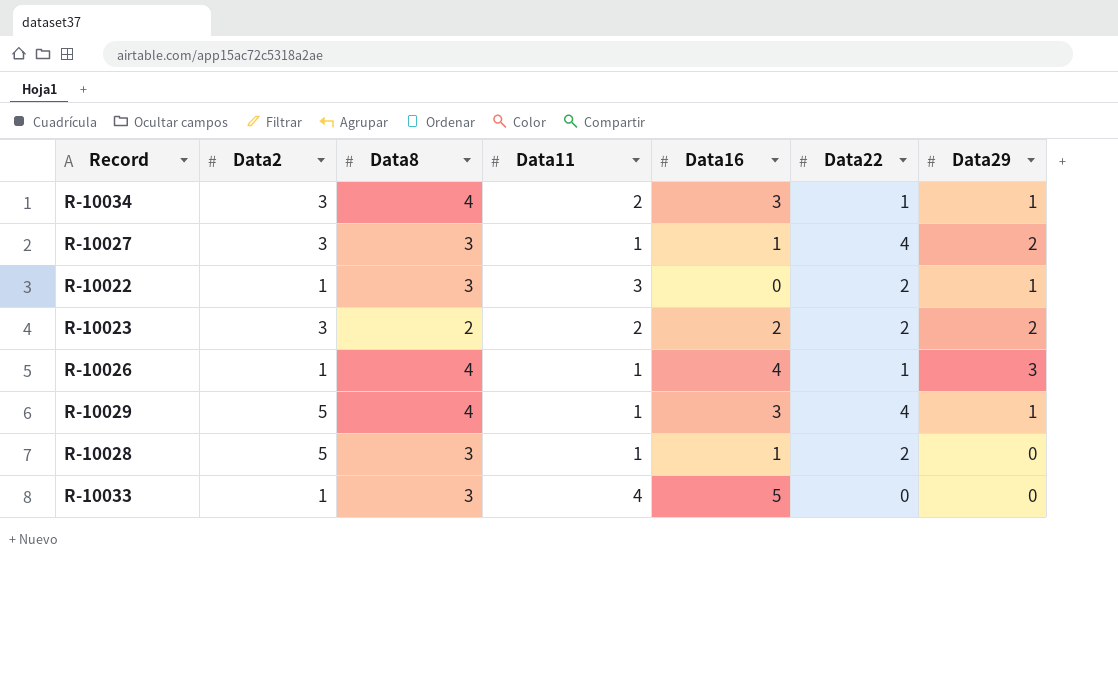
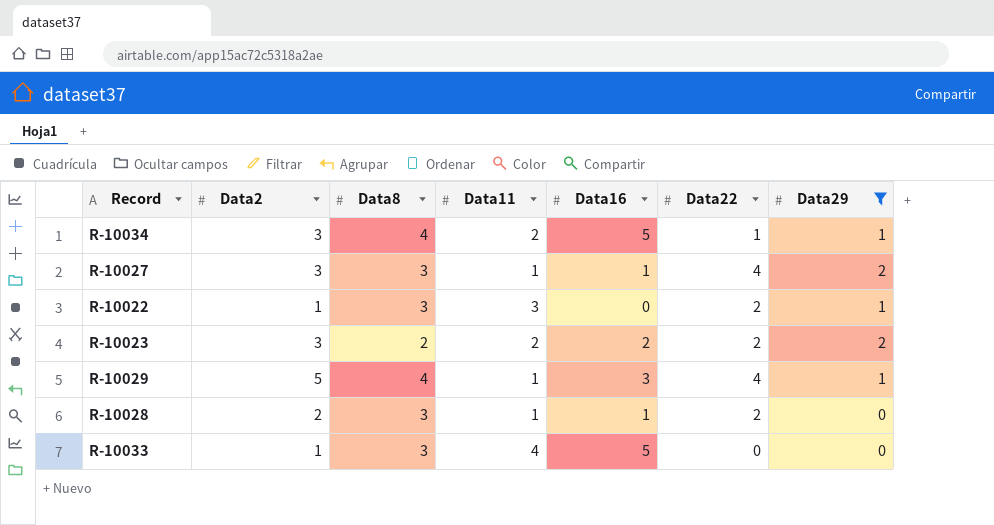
filter: none -> Data29 != 3
R-10034 | Data16: 3 -> 5
R-10028 | Data2: 5 -> 2

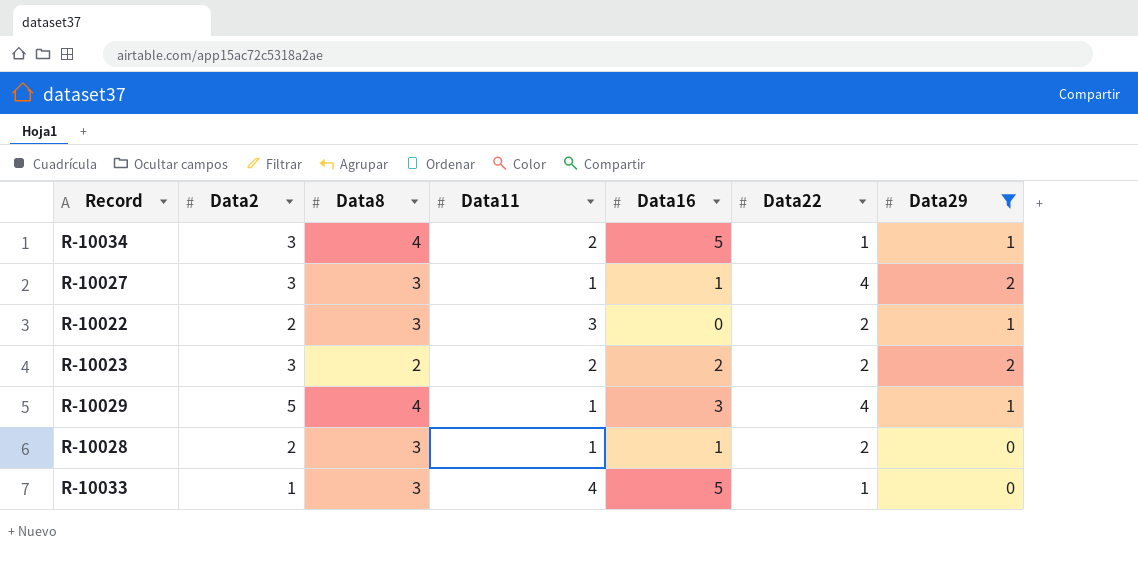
R-10022 | Data2: 1 -> 2
R-10033 | Data22: 0 -> 1

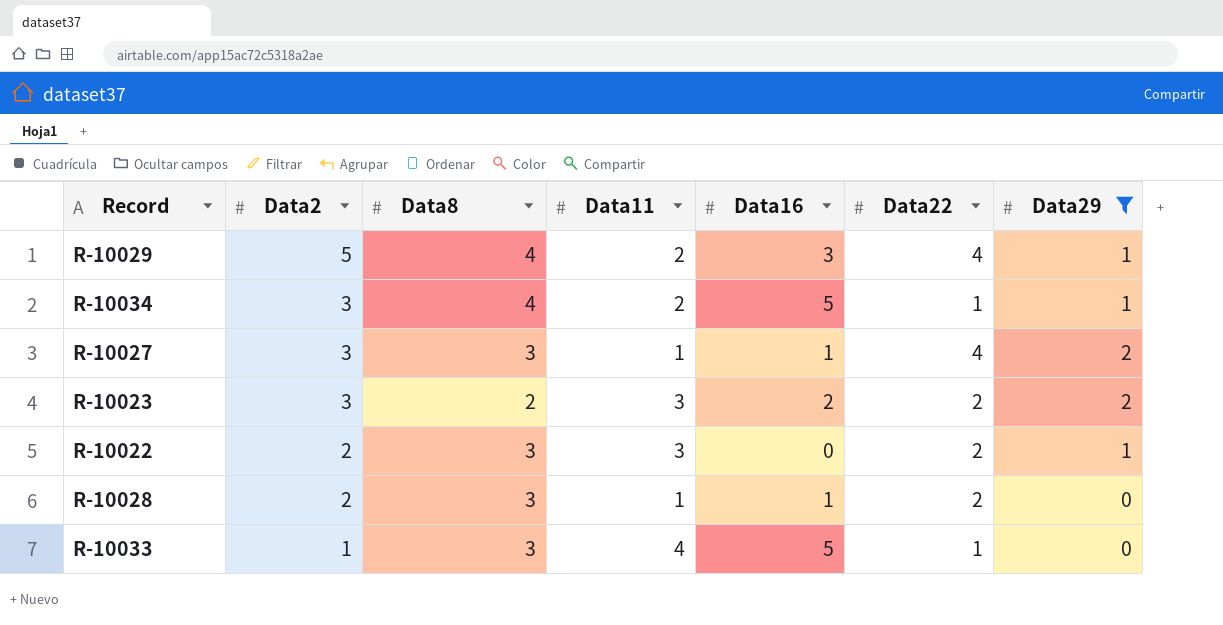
row order: none -> Data2 descending
R-10029 | Data11: 1 -> 2
R-10023 | Data11: 2 -> 3

